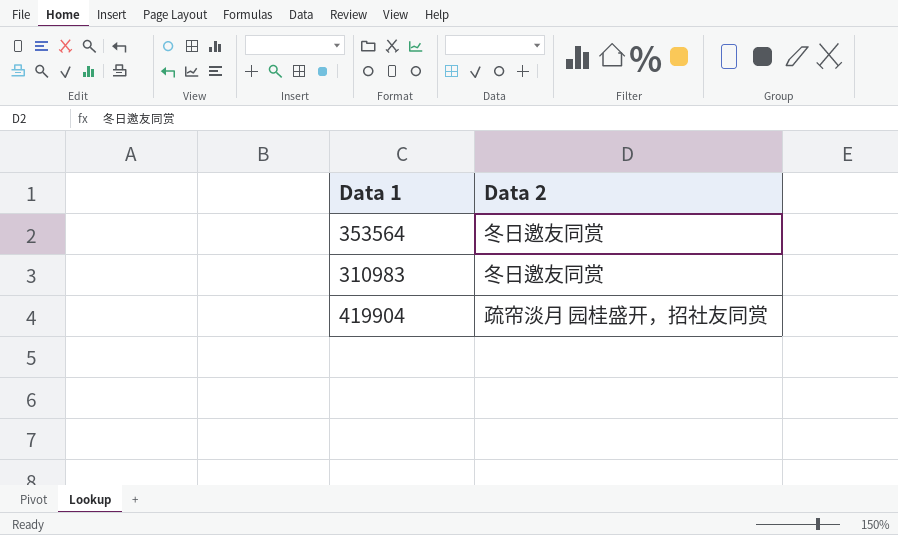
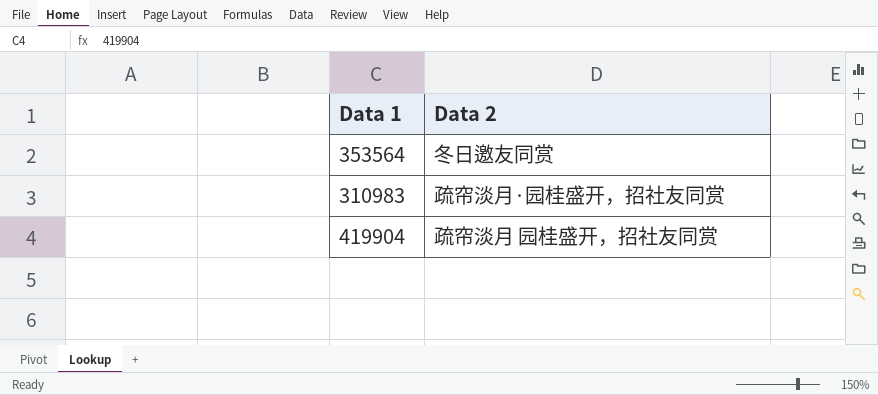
310983 | Data 2: 冬日邀友同赏 -> 疏帘淡月·园桂盛开，招社友同赏

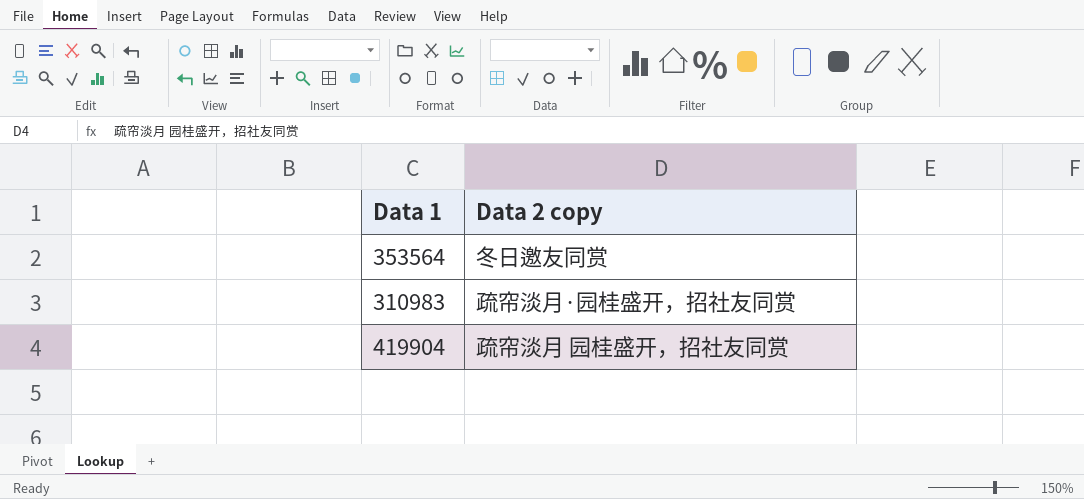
column name: Data 2 -> Data 2 copy

